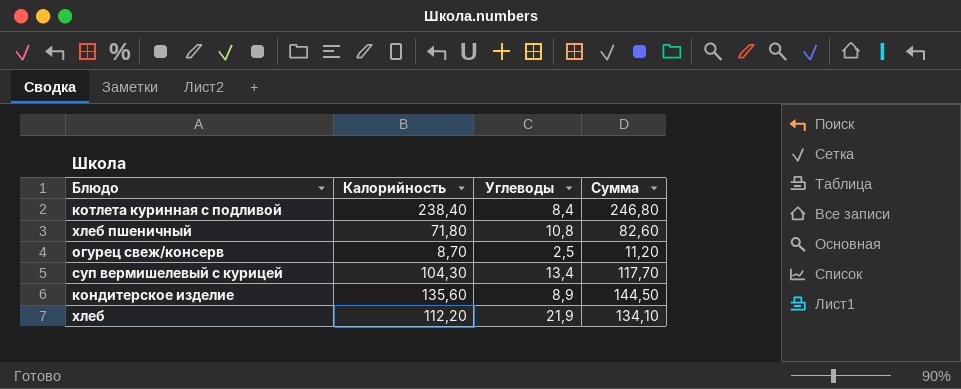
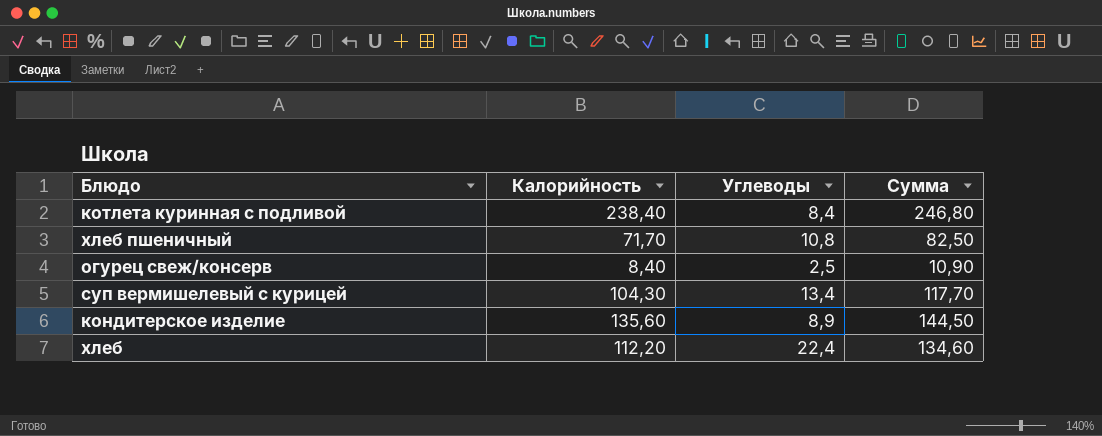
хлеб пшеничный | Калорийность: 71,80 -> 71,70
хлеб пшеничный | Сумма: 82,60 -> 82,50
огурец свеж/консерв | Калорийность: 8,70 -> 8,40
огурец свеж/консерв | Сумма: 11,20 -> 10,90
хлеб | Углеводы: 21,9 -> 22,4
хлеб | Сумма: 134,10 -> 134,60

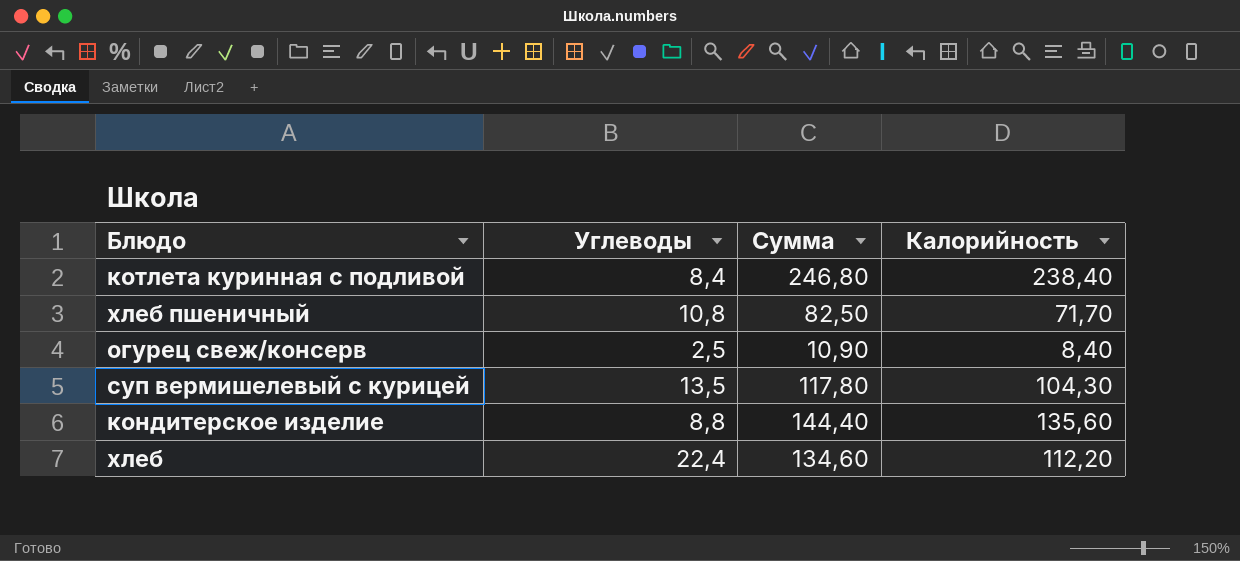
column Калорийность | position: 2 -> 4
суп вермишелевый с курицей | Углеводы: 13,4 -> 13,5
суп вермишелевый с курицей | Сумма: 117,70 -> 117,80
кондитерское изделие | Углеводы: 8,9 -> 8,8
кондитерское изделие | Сумма: 144,50 -> 144,40

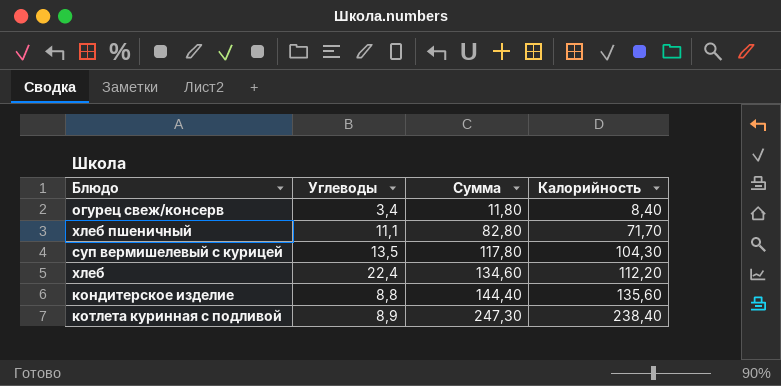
row order: none -> Сумма ascending
огурец свеж/консерв | Углеводы: 2,5 -> 3,4
огурец свеж/консерв | Сумма: 10,90 -> 11,80
хлеб пшеничный | Углеводы: 10,8 -> 11,1
хлеб пшеничный | Сумма: 82,50 -> 82,80
котлета куринная с подливой | Углеводы: 8,4 -> 8,9
котлета куринная с подливой | Сумма: 246,80 -> 247,30

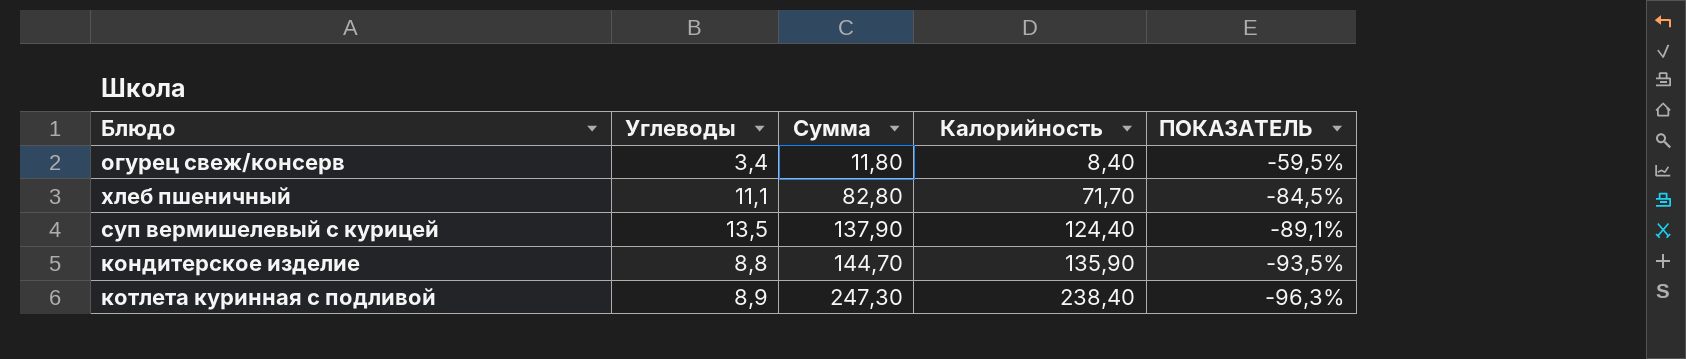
column ПОКАЗАТЕЛЬ | formula: none -> ([Углеводы] - [Калорийность]) / [Калорийность]
row хлеб: 22,4 | 134,60 | 112,20 -> none
суп вермишелевый с курицей | Сумма: 117,80 -> 137,90
суп вермишелевый с курицей | Калорийность: 104,30 -> 124,40
кондитерское изделие | Сумма: 144,40 -> 144,70
кондитерское изделие | Калорийность: 135,60 -> 135,90

